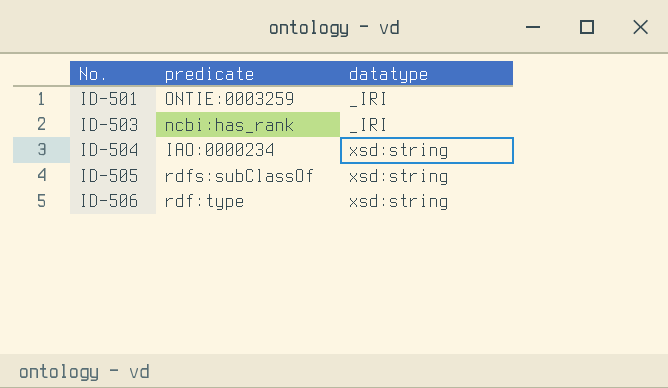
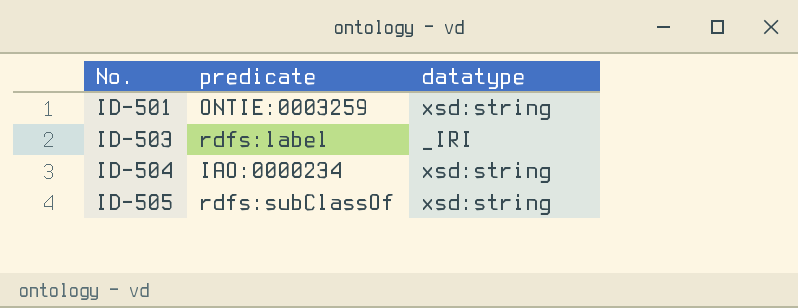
row ID-506: rdf:type | xsd:string -> none
ID-501 | datatype: _IRI -> xsd:string
ID-503 | predicate: ncbi:has_rank -> rdfs:label

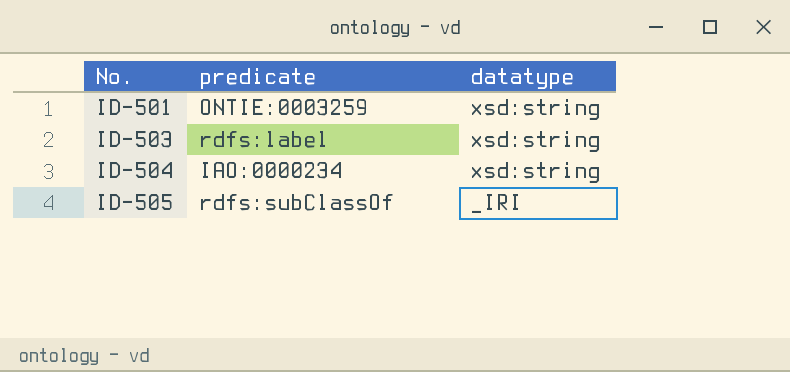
ID-503 | datatype: _IRI -> xsd:string
ID-505 | datatype: xsd:string -> _IRI

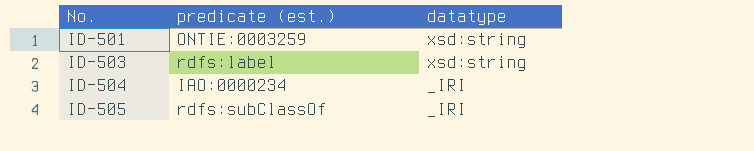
column name: predicate -> predicate (est.)
ID-504 | datatype: xsd:string -> _IRI

